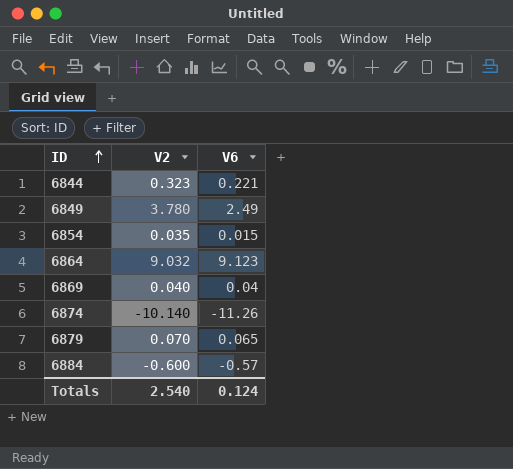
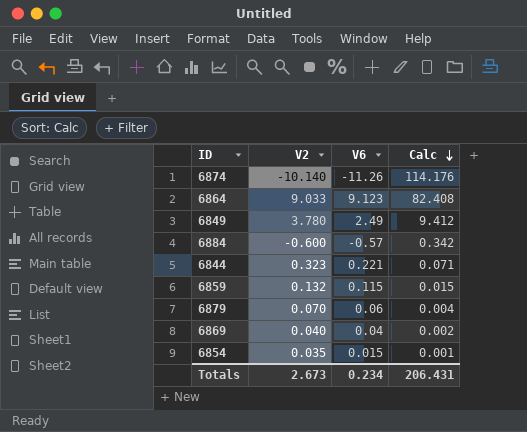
row order: ID ascending -> Calc descending
column Calc | formula: none -> [V2] * [V6]
6864 | V2: 9.032 -> 9.033
row 6859: none -> 0.132 | 0.115 | 0.015
6879 | V6: 0.065 -> 0.06
Totals | V2: 2.540 -> 2.673
Totals | V6: 0.124 -> 0.234

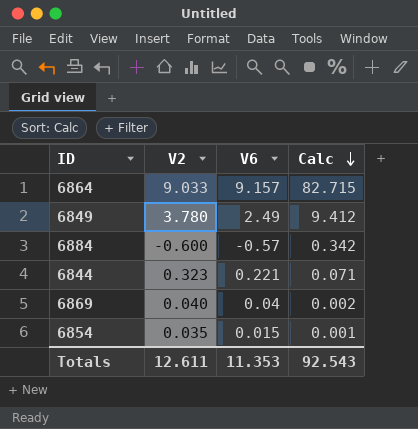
row 6874: -10.140 | -11.26 | 114.176 -> none
row 6859: 0.132 | 0.115 | 0.015 -> none
row 6879: 0.070 | 0.06 | 0.004 -> none
6864 | V6: 9.123 -> 9.157
6864 | Calc: 82.408 -> 82.715
Totals | V2: 2.673 -> 12.611
Totals | V6: 0.234 -> 11.353
Totals | Calc: 206.431 -> 92.543

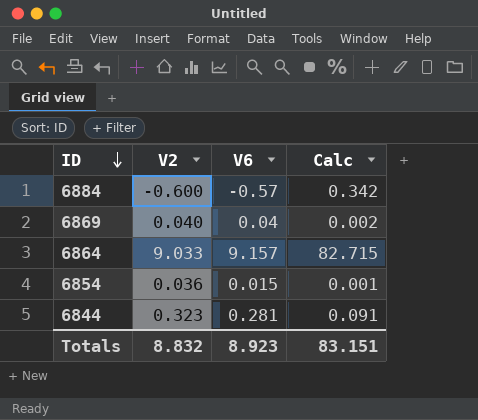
row order: Calc descending -> ID descending
row 6849: 3.780 | 2.49 | 9.412 -> none
6854 | V2: 0.035 -> 0.036
6844 | V6: 0.221 -> 0.281
6844 | Calc: 0.071 -> 0.091
Totals | V2: 12.611 -> 8.832
Totals | V6: 11.353 -> 8.923
Totals | Calc: 92.543 -> 83.151

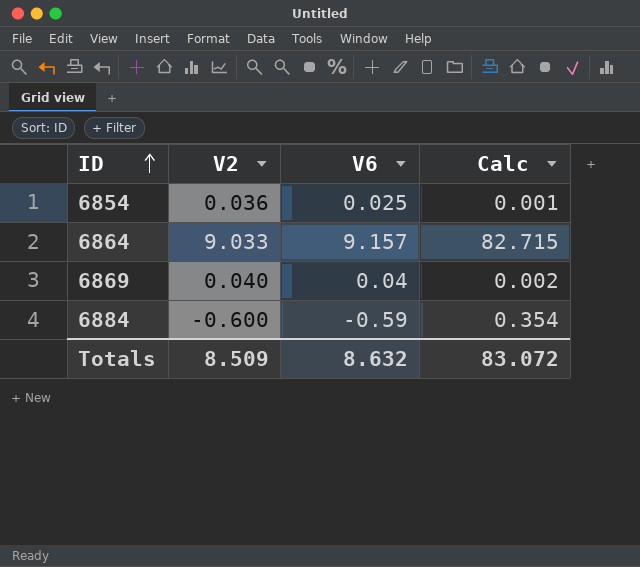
row order: ID descending -> ID ascending
row 6844: 0.323 | 0.281 | 0.091 -> none
6854 | V6: 0.015 -> 0.025
6884 | V6: -0.57 -> -0.59
6884 | Calc: 0.342 -> 0.354
Totals | V2: 8.832 -> 8.509
Totals | V6: 8.923 -> 8.632
Totals | Calc: 83.151 -> 83.072

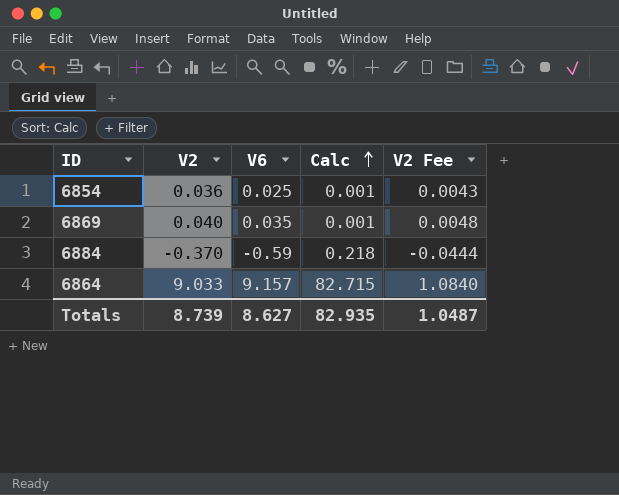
row order: ID ascending -> Calc ascending
column V2 Fee | formula: none -> [V2] * 0.12
6869 | V6: 0.04 -> 0.035
6869 | Calc: 0.002 -> 0.001
6884 | V2: -0.600 -> -0.370
6884 | Calc: 0.354 -> 0.218
Totals | V2: 8.509 -> 8.739
Totals | V6: 8.632 -> 8.627
Totals | Calc: 83.072 -> 82.935

